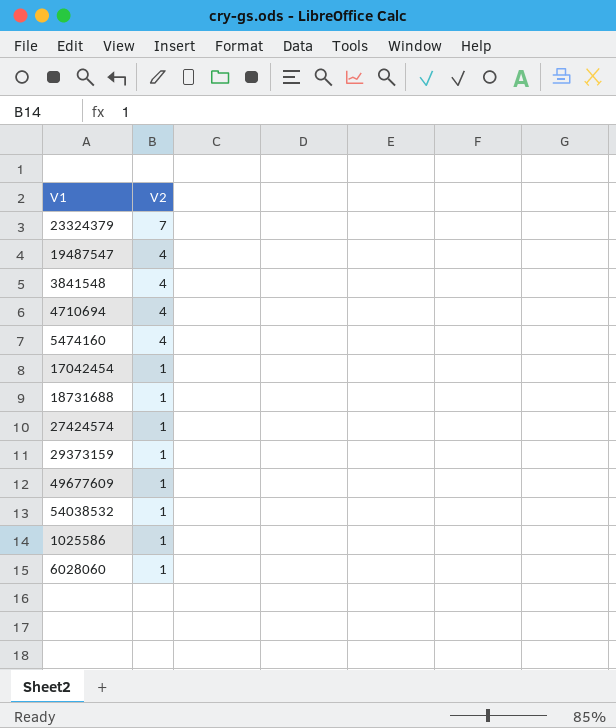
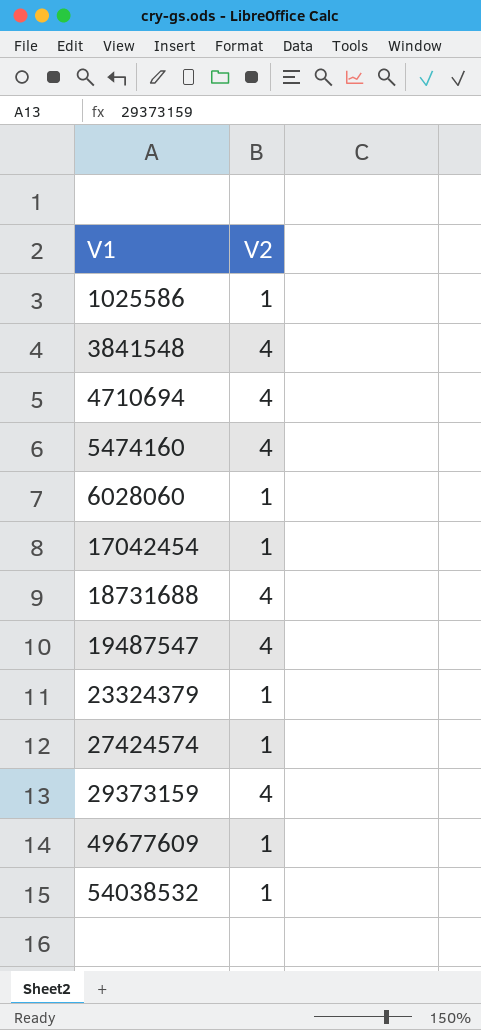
row order: V2 descending -> V1 ascending
18731688 | V2: 1 -> 4
23324379 | V2: 7 -> 1
29373159 | V2: 1 -> 4

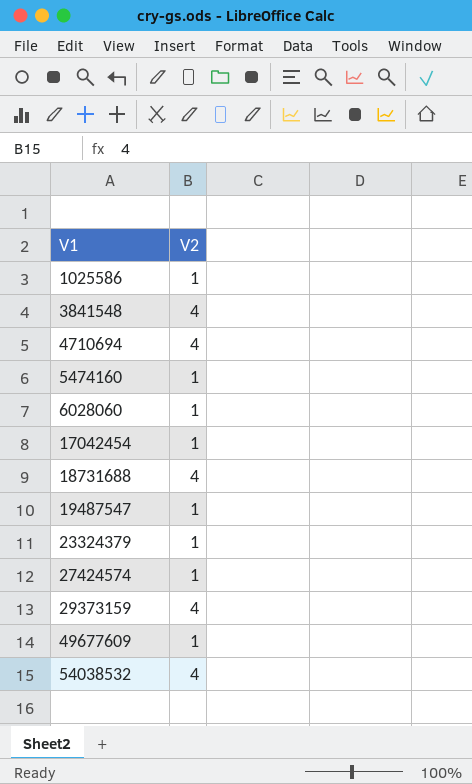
5474160 | V2: 4 -> 1
19487547 | V2: 4 -> 1
54038532 | V2: 1 -> 4

